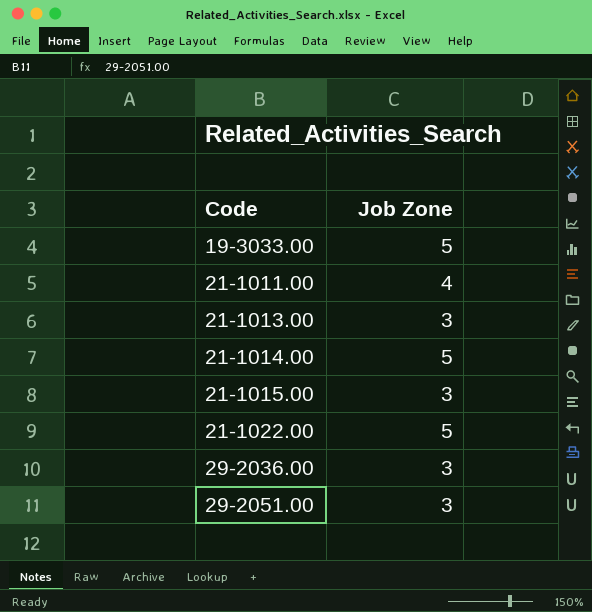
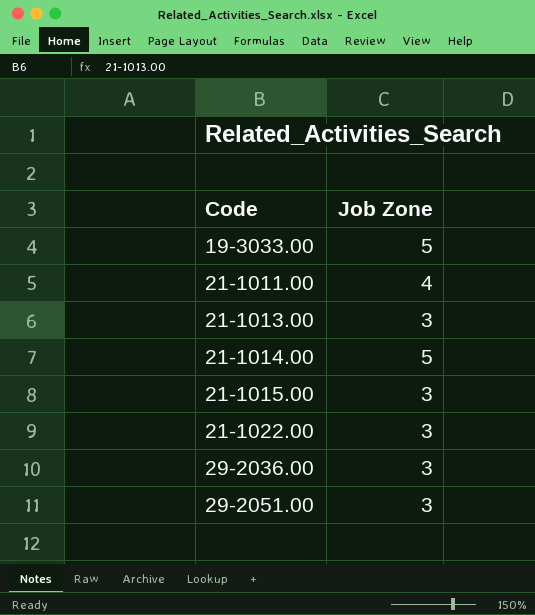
21-1022.00 | Job Zone: 5 -> 3

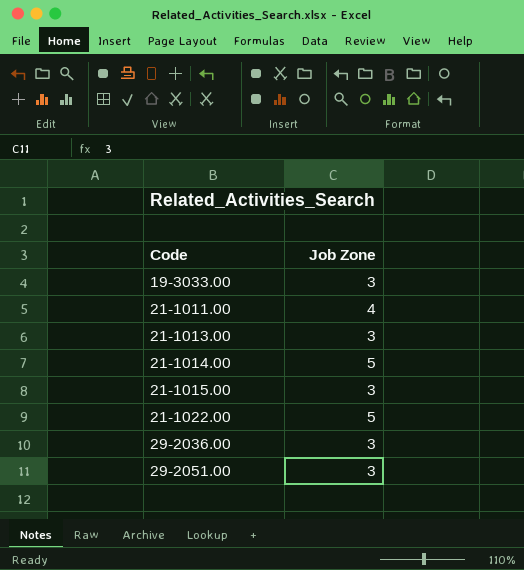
19-3033.00 | Job Zone: 5 -> 3
21-1022.00 | Job Zone: 3 -> 5

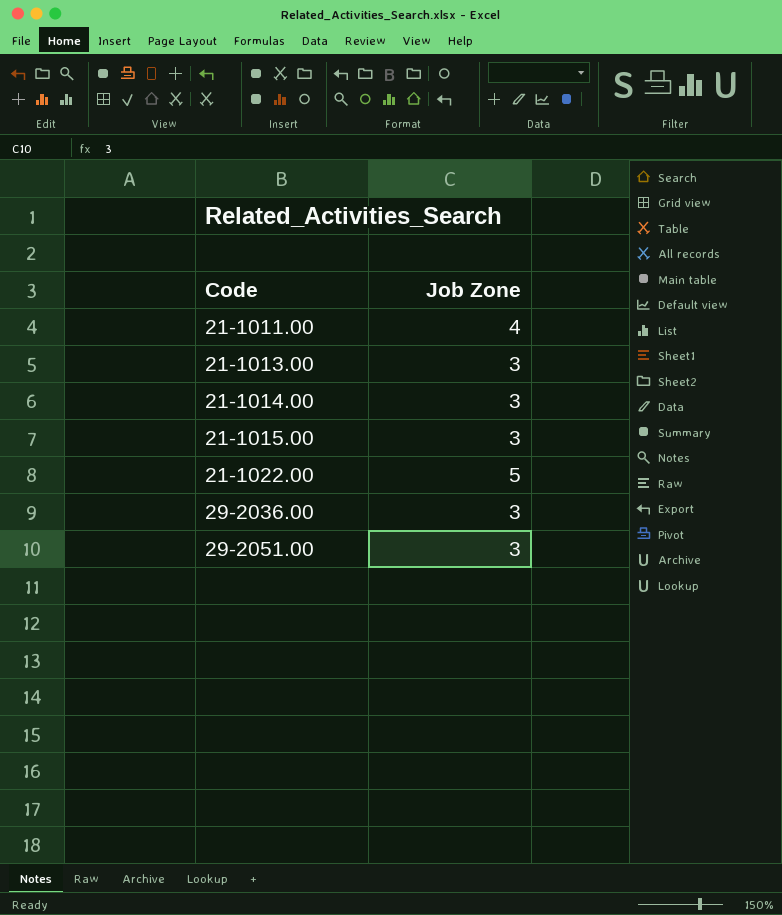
row 19-3033.00: 3 -> none
21-1014.00 | Job Zone: 5 -> 3

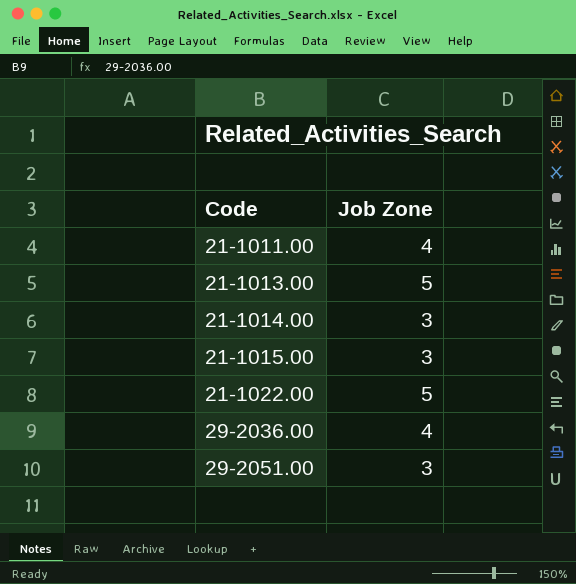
21-1013.00 | Job Zone: 3 -> 5
29-2036.00 | Job Zone: 3 -> 4

